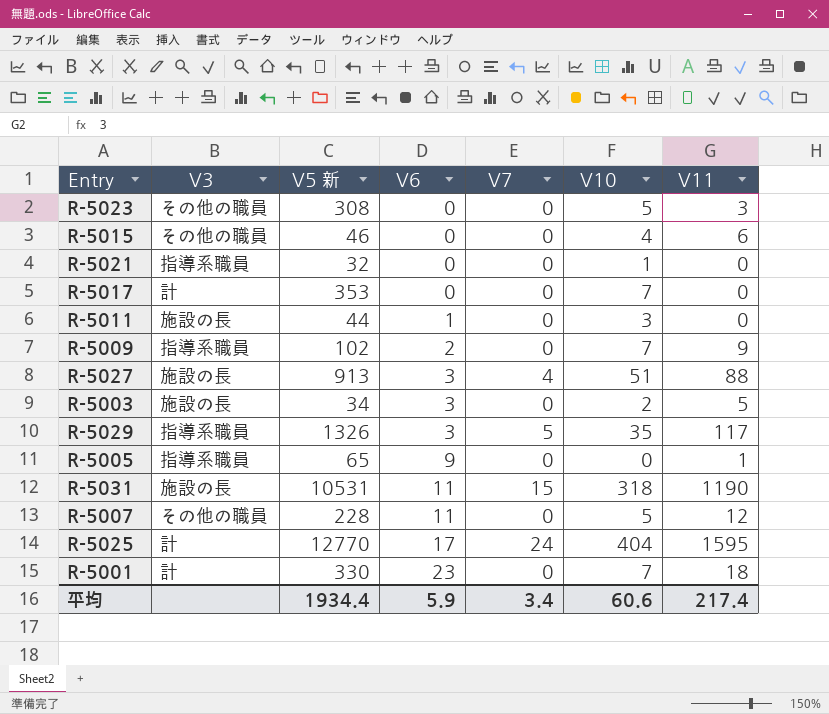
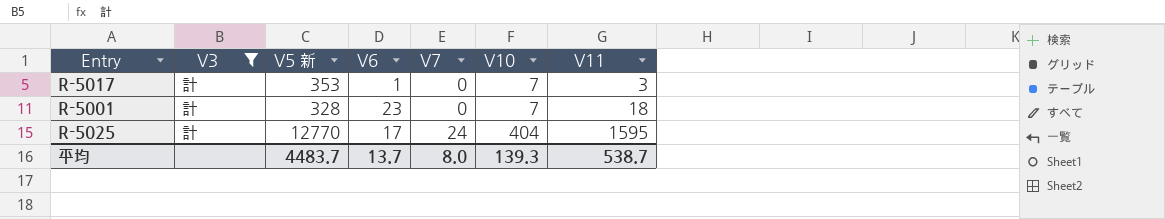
filter: none -> V3 = 計
row order: V6 ascending -> V7 ascending
R-5017 | V6: 0 -> 1
R-5017 | V11: 0 -> 3
R-5001 | V5 新: 330 -> 328
平均 | V5 新: 1934.4 -> 4483.7
平均 | V6: 5.9 -> 13.7
平均 | V7: 3.4 -> 8.0
平均 | V10: 60.6 -> 139.3
平均 | V11: 217.4 -> 538.7

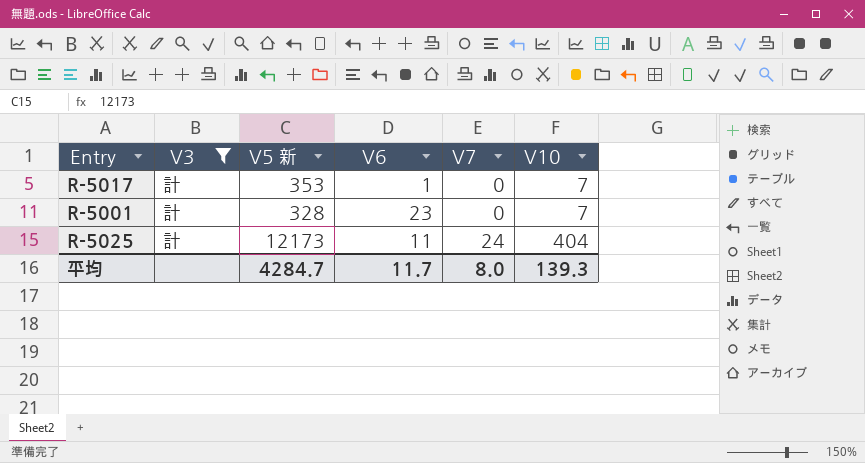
column V11 | position: 7 -> none
R-5025 | V5 新: 12770 -> 12173
R-5025 | V6: 17 -> 11
平均 | V5 新: 4483.7 -> 4284.7
平均 | V6: 13.7 -> 11.7

